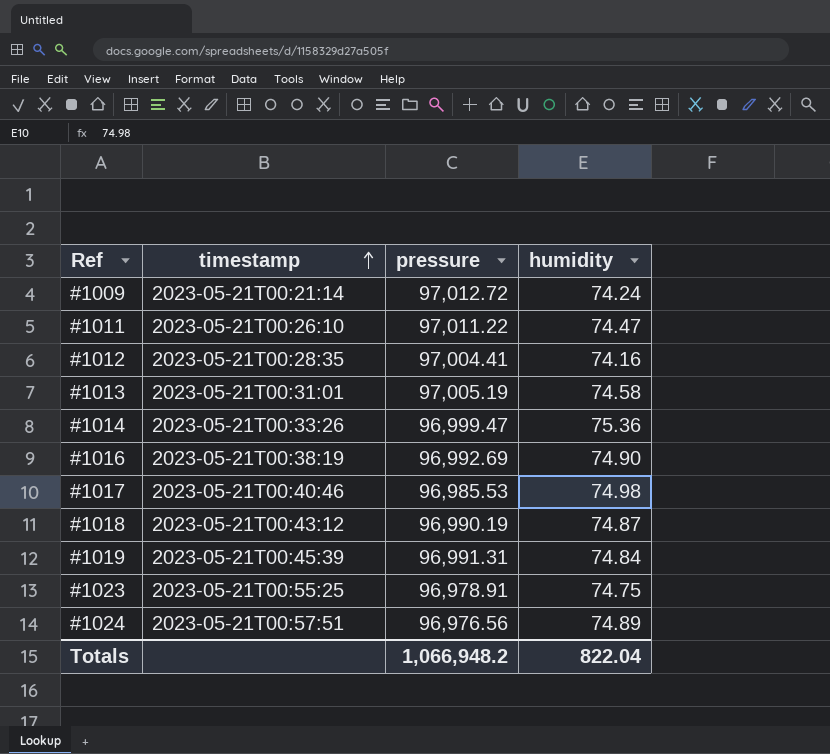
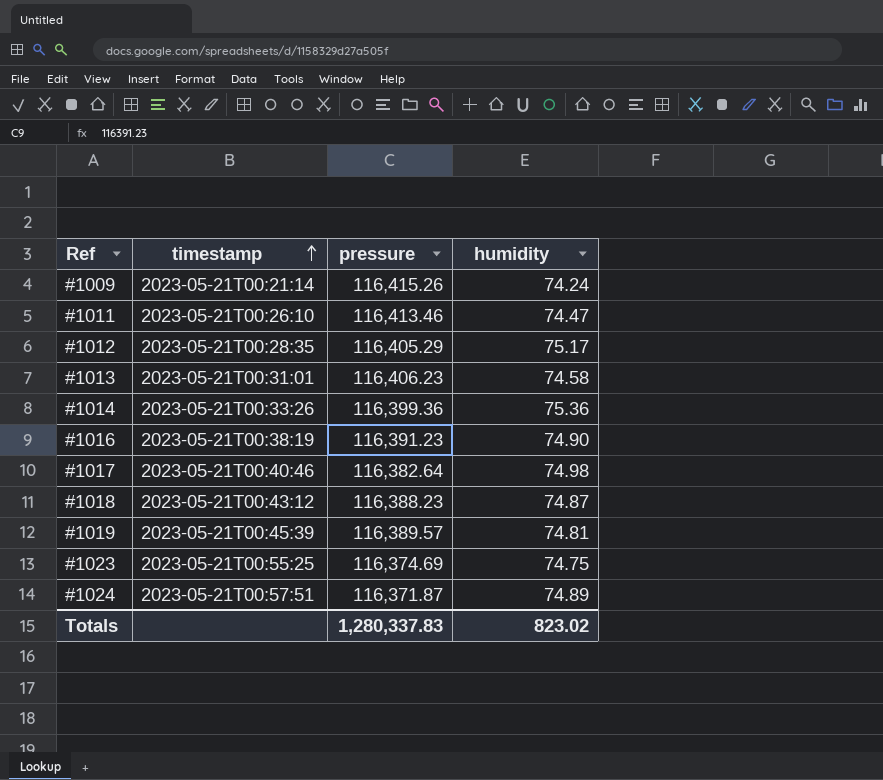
#1009 | pressure: 97,012.72 -> 116,415.26
#1011 | pressure: 97,011.22 -> 116,413.46
#1012 | pressure: 97,004.41 -> 116,405.29
#1012 | humidity: 74.16 -> 75.17
#1013 | pressure: 97,005.19 -> 116,406.23
#1014 | pressure: 96,999.47 -> 116,399.36
#1016 | pressure: 96,992.69 -> 116,391.23
#1017 | pressure: 96,985.53 -> 116,382.64
#1018 | pressure: 96,990.19 -> 116,388.23
#1019 | pressure: 96,991.31 -> 116,389.57
#1019 | humidity: 74.84 -> 74.81
#1023 | pressure: 96,978.91 -> 116,374.69
#1024 | pressure: 96,976.56 -> 116,371.87
Totals | pressure: 1,066,948.2 -> 1,280,337.83
Totals | humidity: 822.04 -> 823.02

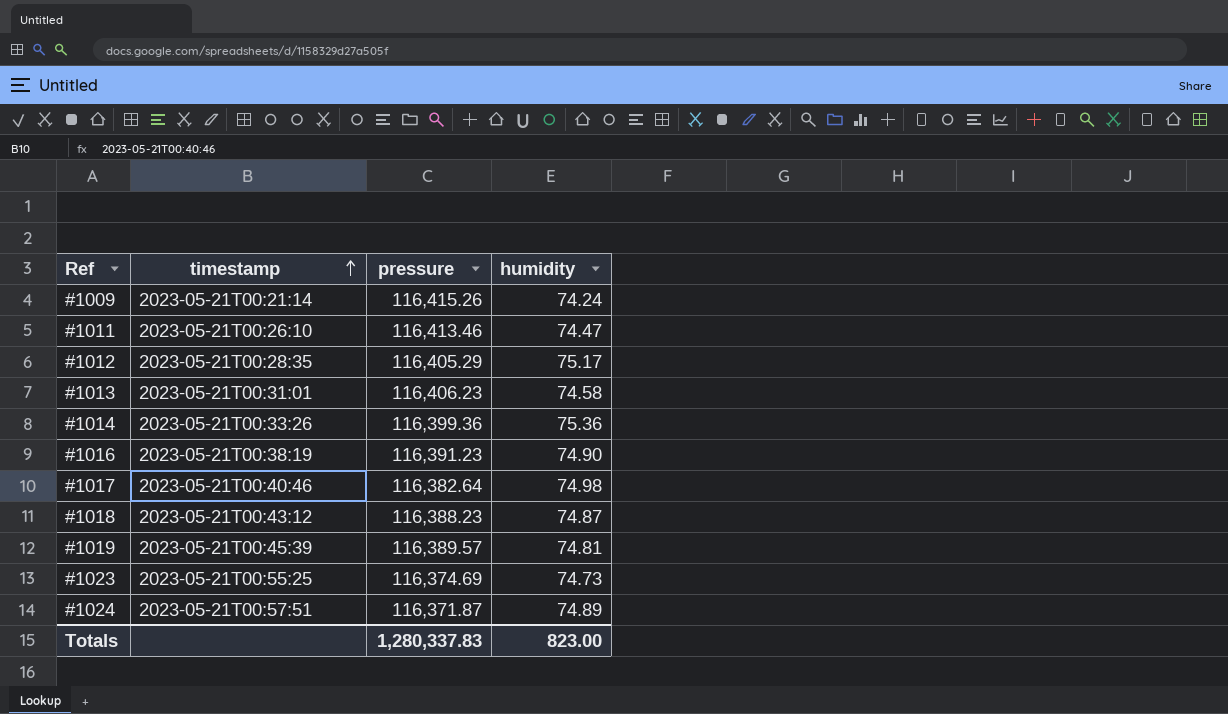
#1023 | humidity: 74.75 -> 74.73
Totals | humidity: 823.02 -> 823.00

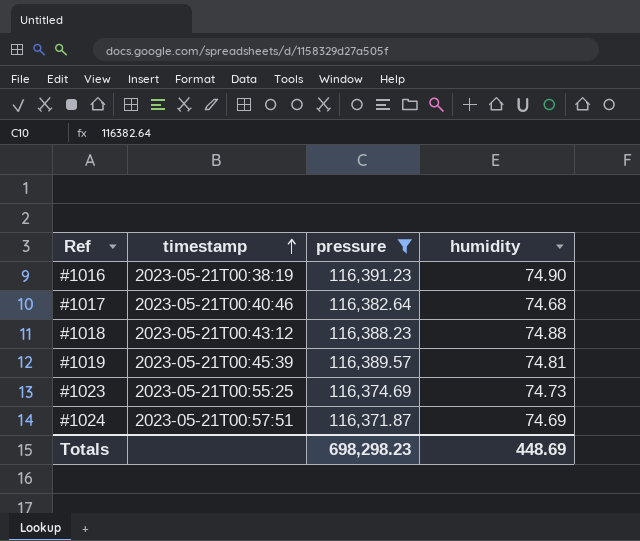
filter: none -> pressure <= 116,391.23
#1017 | humidity: 74.98 -> 74.68
#1018 | humidity: 74.87 -> 74.88
#1024 | humidity: 74.89 -> 74.69
Totals | pressure: 1,280,337.83 -> 698,298.23
Totals | humidity: 823.00 -> 448.69

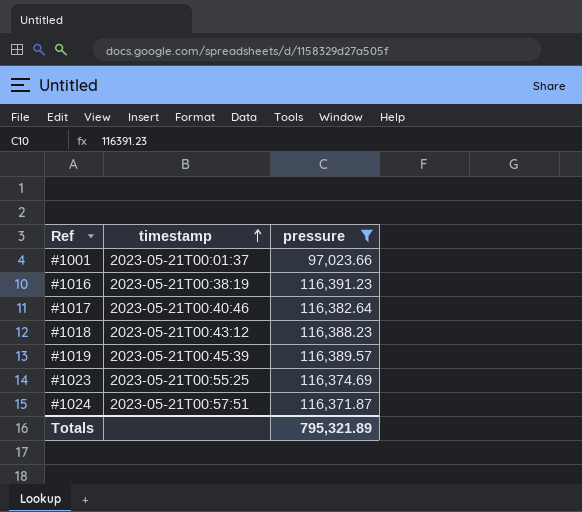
column humidity | position: 4 -> none
row #1001: none -> 2023-05-21T00:01:37 | 97,023.66
Totals | pressure: 698,298.23 -> 795,321.89

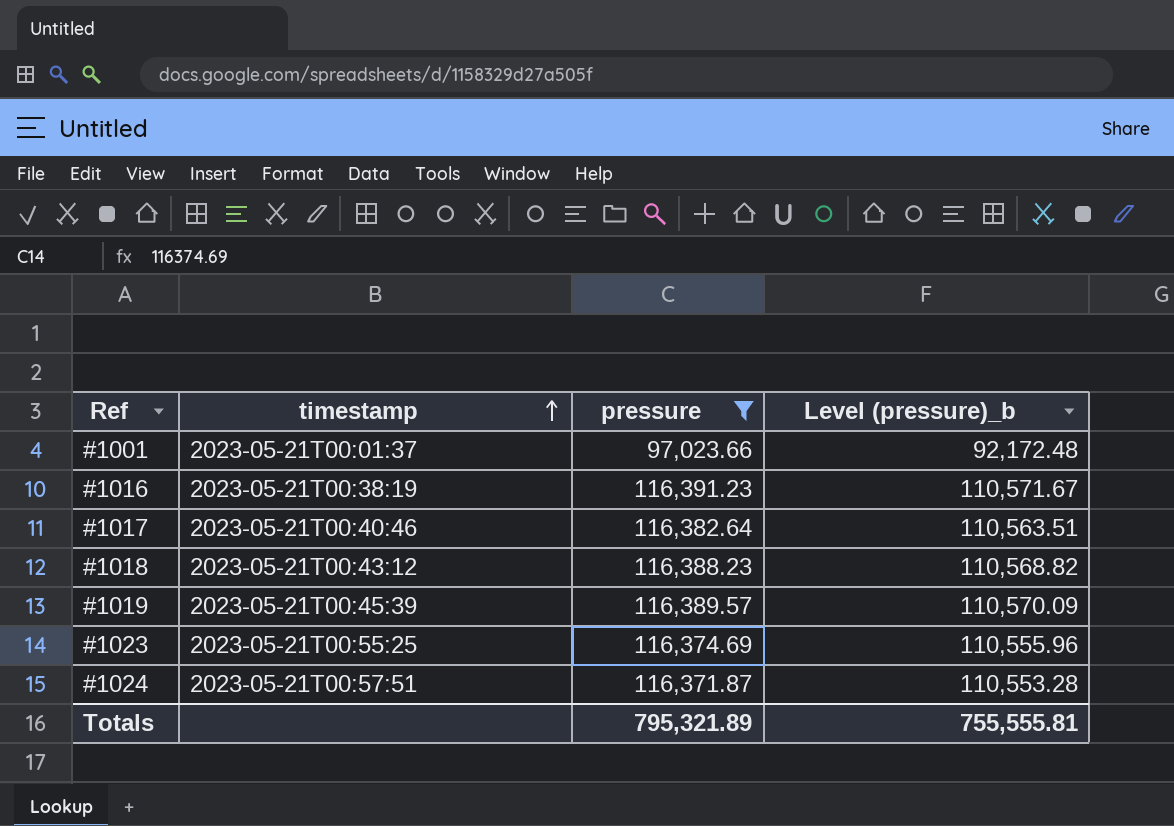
column Level (pressure)_b | formula: none -> [pressure] * 0.95

